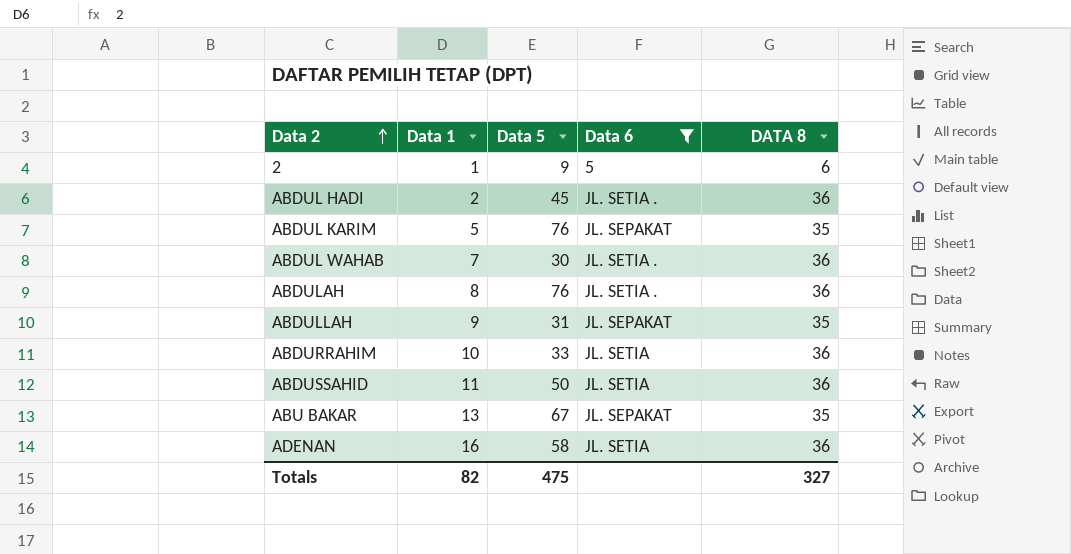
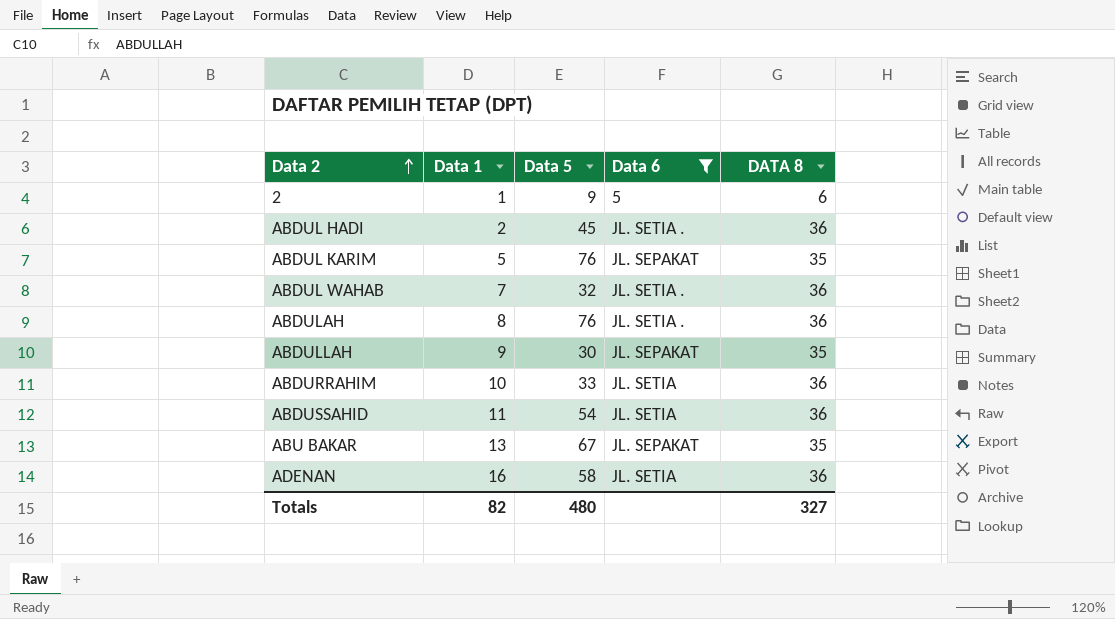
ABDUL WAHAB | Data 5: 30 -> 32
ABDULLAH | Data 5: 31 -> 30
ABDUSSAHID | Data 5: 50 -> 54
Totals | Data 5: 475 -> 480

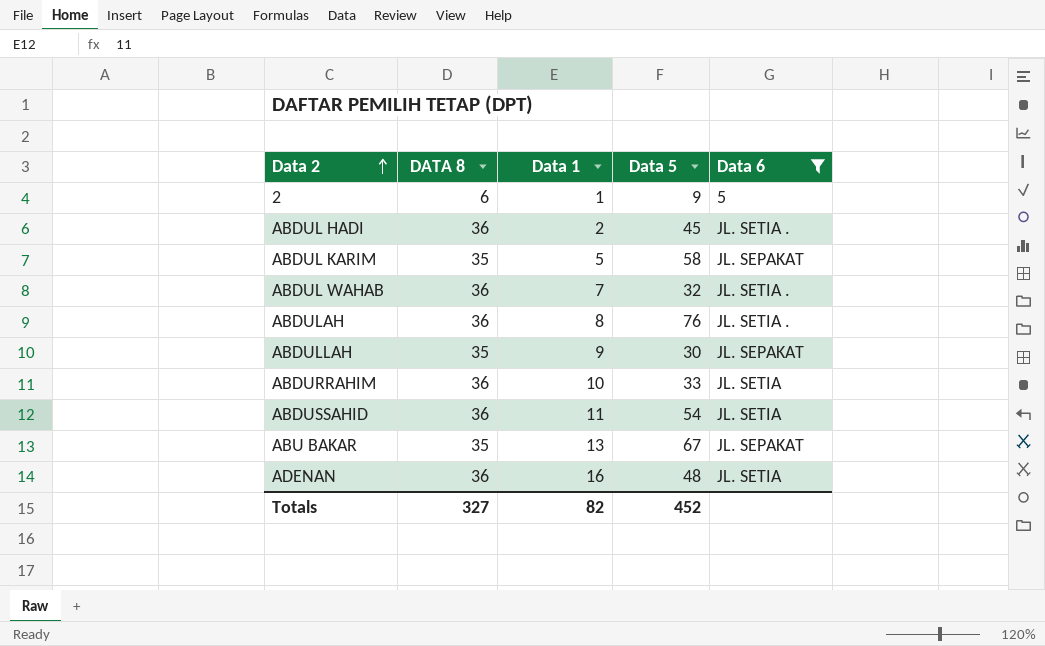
column DATA 8 | position: 5 -> 2
ABDUL KARIM | Data 5: 76 -> 58
ADENAN | Data 5: 58 -> 48
Totals | Data 5: 480 -> 452

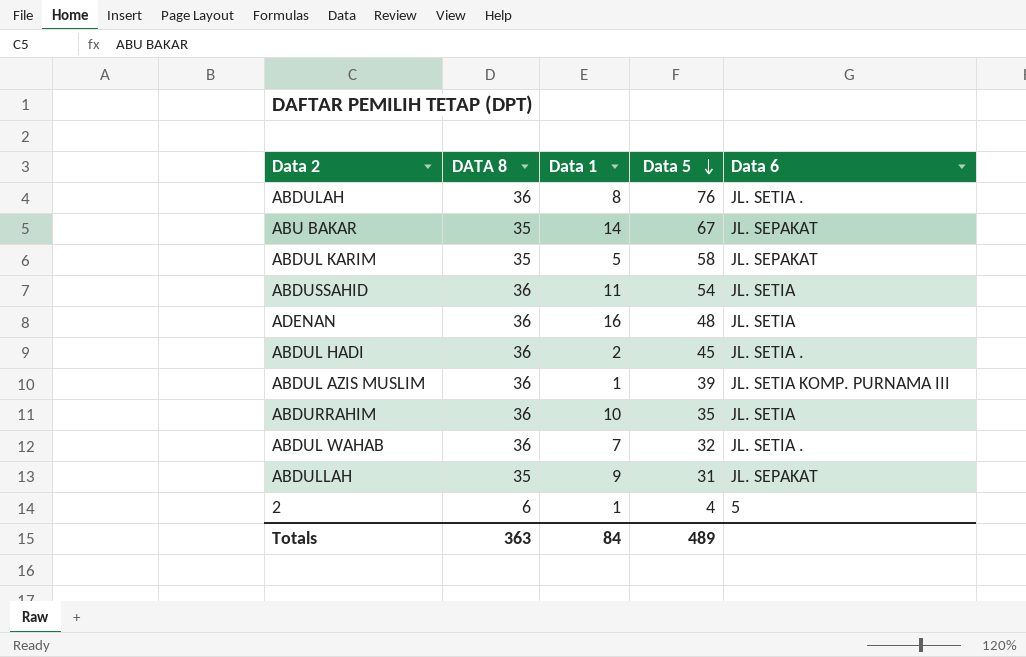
filter: Data 6 != JL. SETIA KOMP. PURNAMA III -> none
row order: Data 2 ascending -> Data 5 descending
ABU BAKAR | Data 1: 13 -> 14
ABDURRAHIM | Data 5: 33 -> 35
ABDULLAH | Data 5: 30 -> 31
2 | Data 5: 9 -> 4
Totals | DATA 8: 327 -> 363
Totals | Data 1: 82 -> 84
Totals | Data 5: 452 -> 489

